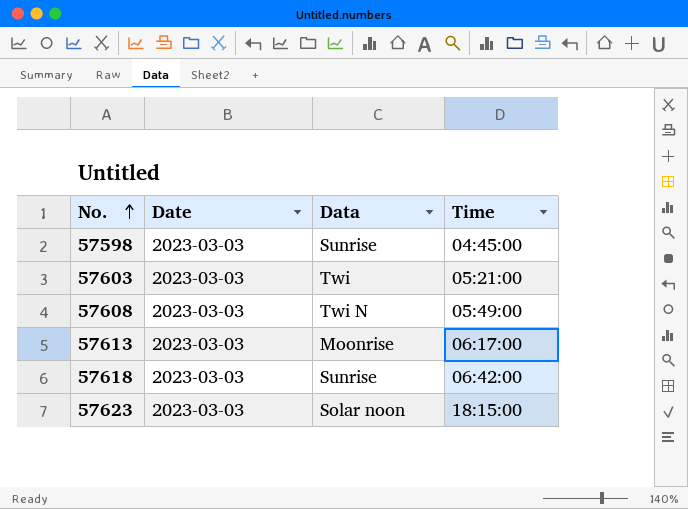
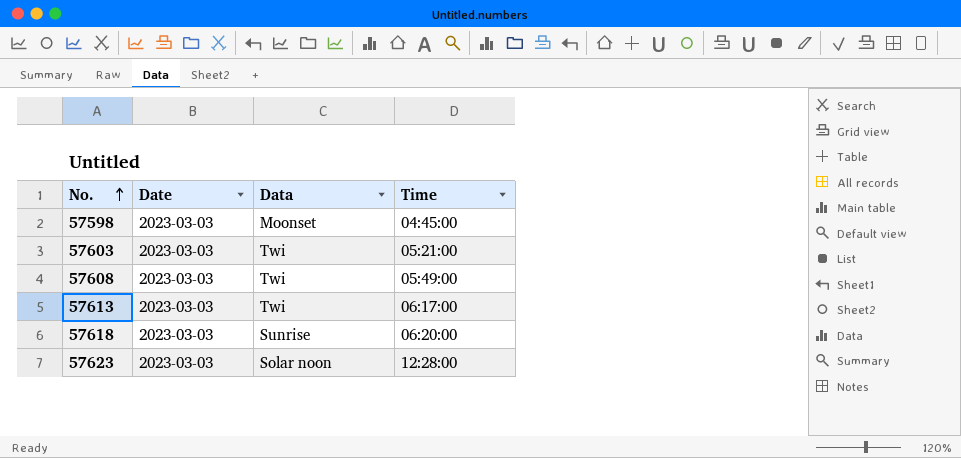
57598 | Data: Sunrise -> Moonset
57608 | Data: Twi N -> Twi
57613 | Data: Moonrise -> Twi
57618 | Time: 06:42:00 -> 06:20:00
57623 | Time: 18:15:00 -> 12:28:00

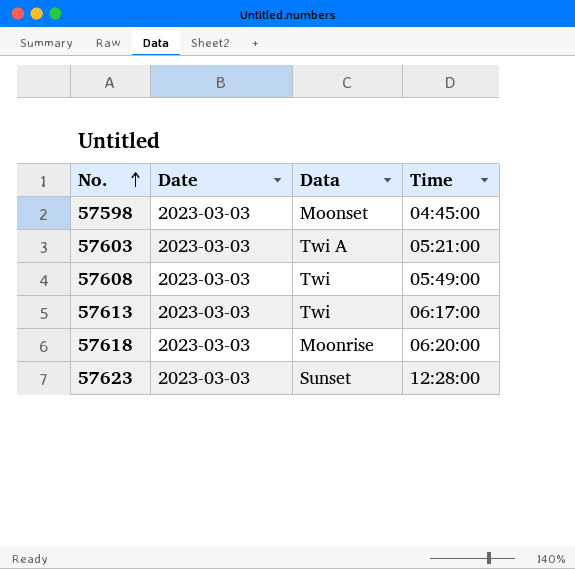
57603 | Data: Twi -> Twi A
57618 | Data: Sunrise -> Moonrise
57623 | Data: Solar noon -> Sunset

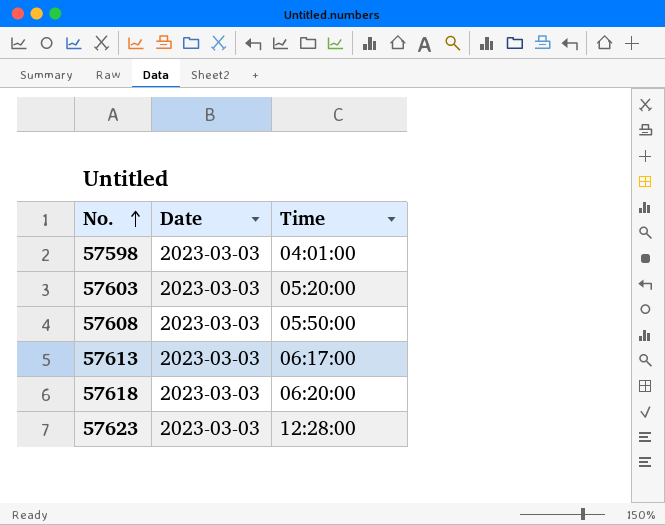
column Data | position: 3 -> none
57598 | Time: 04:45:00 -> 04:01:00
57603 | Time: 05:21:00 -> 05:20:00
57608 | Time: 05:49:00 -> 05:50:00

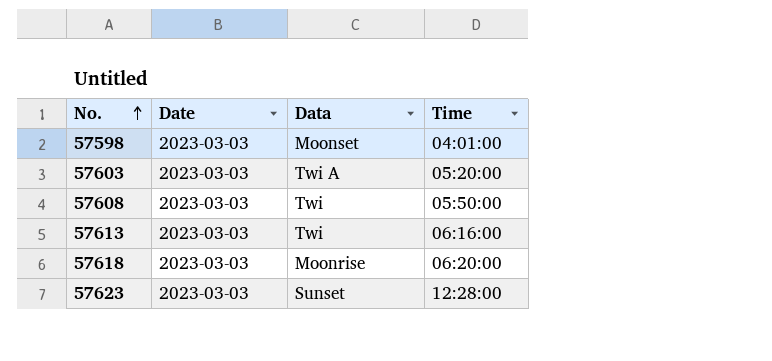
column Data | position: none -> 3
57613 | Time: 06:17:00 -> 06:16:00

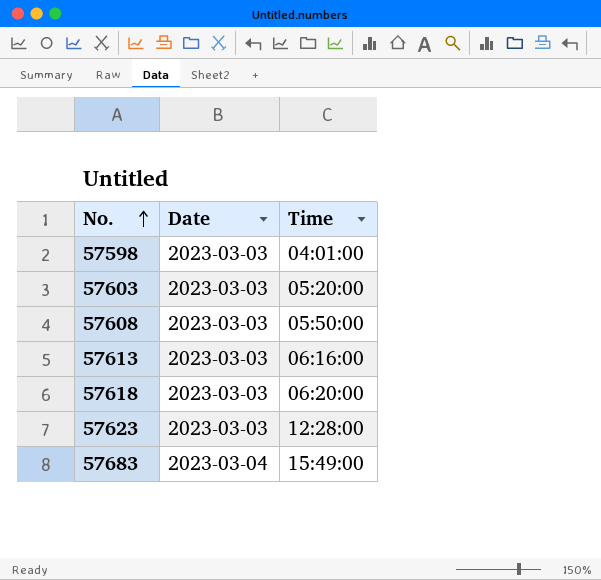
column Data | position: 3 -> none
row 57683: none -> 2023-03-04 | 15:49:00

